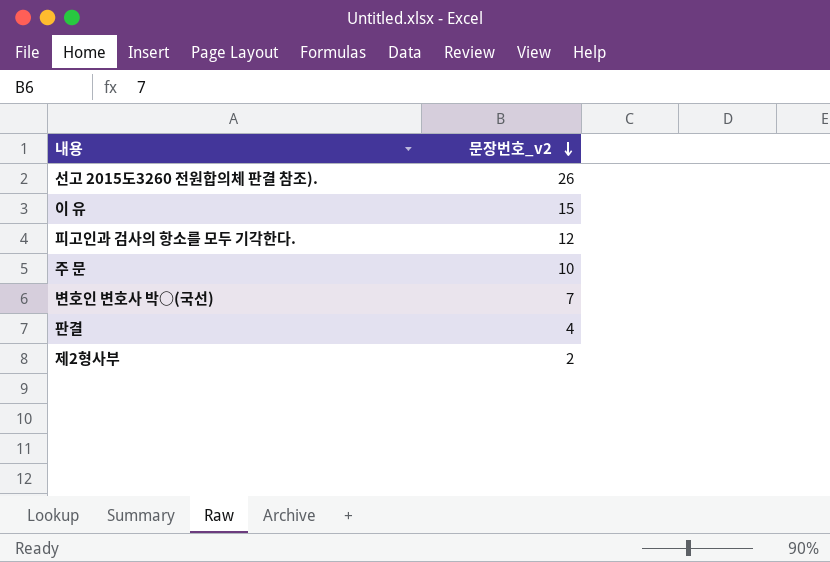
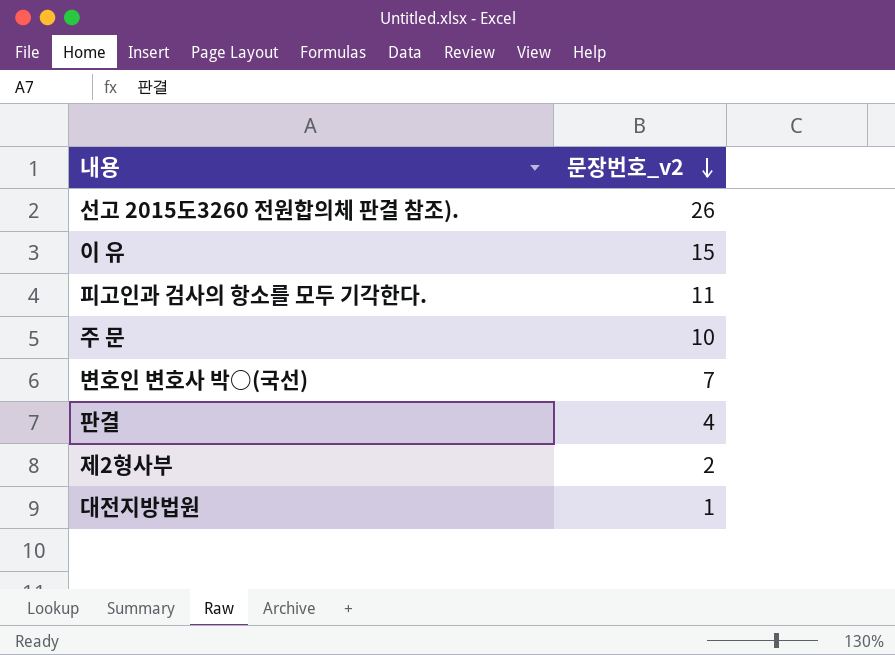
피고인과 검사의 항소를 모두 기각한다. | 문장번호_v2: 12 -> 11
row 대전지방법원: none -> 1

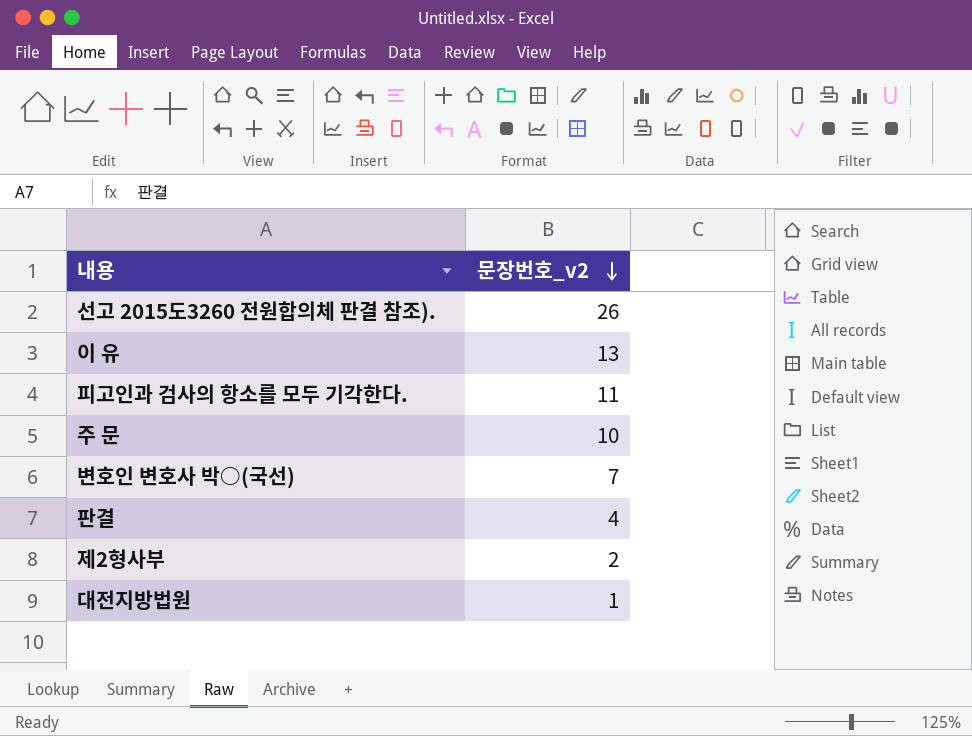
이 유 | 문장번호_v2: 15 -> 13

